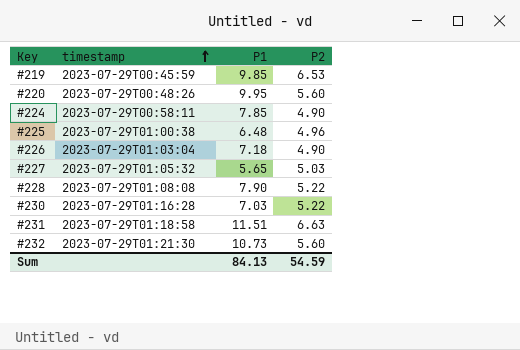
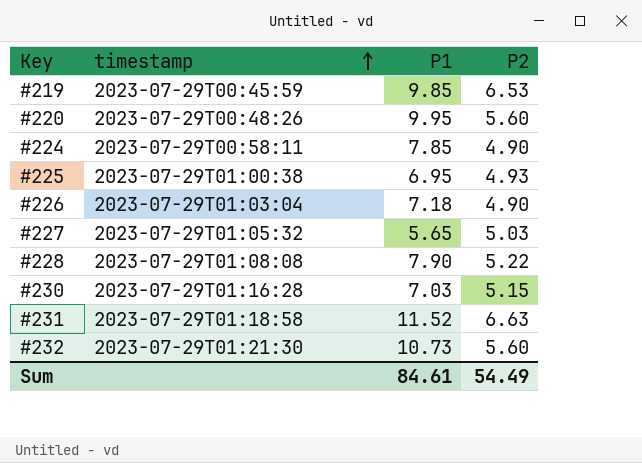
#225 | P1: 6.48 -> 6.95
#225 | P2: 4.96 -> 4.93
#230 | P2: 5.22 -> 5.15
#231 | P1: 11.51 -> 11.52
Sum | P1: 84.13 -> 84.61
Sum | P2: 54.59 -> 54.49

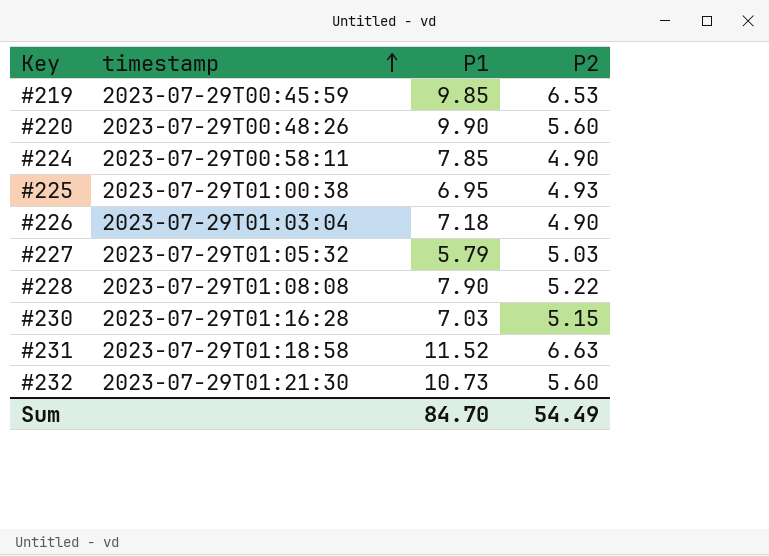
#220 | P1: 9.95 -> 9.90
#227 | P1: 5.65 -> 5.79
Sum | P1: 84.61 -> 84.70

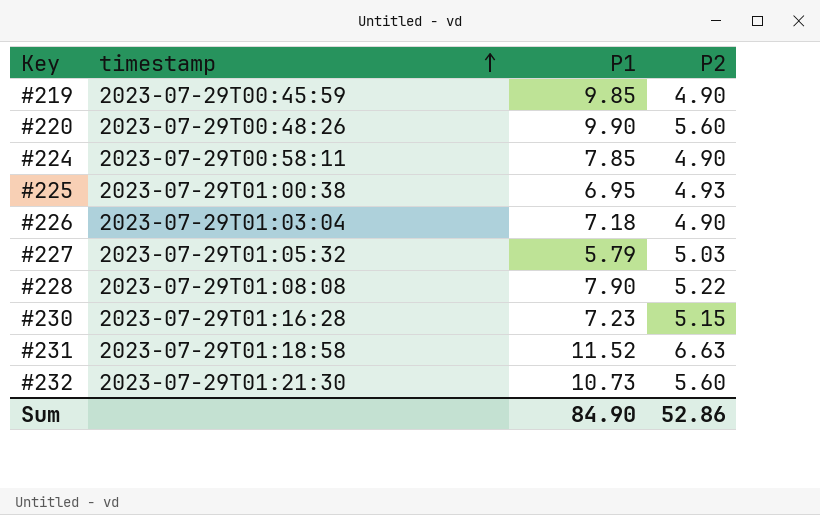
#219 | P2: 6.53 -> 4.90
#230 | P1: 7.03 -> 7.23
Sum | P1: 84.70 -> 84.90
Sum | P2: 54.49 -> 52.86

